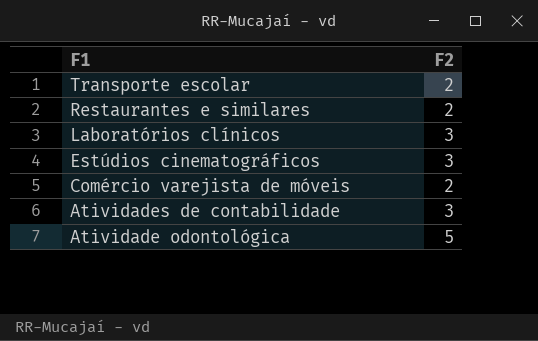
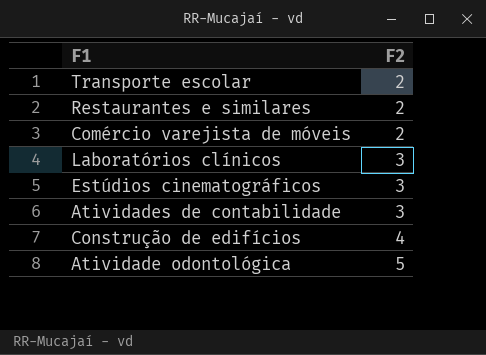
row order: F1 descending -> F2 ascending
row Construção de edifícios: none -> 4

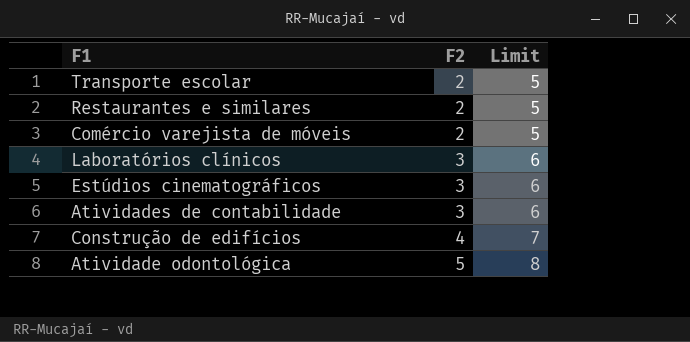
column Limit | formula: none -> [F2] + 3

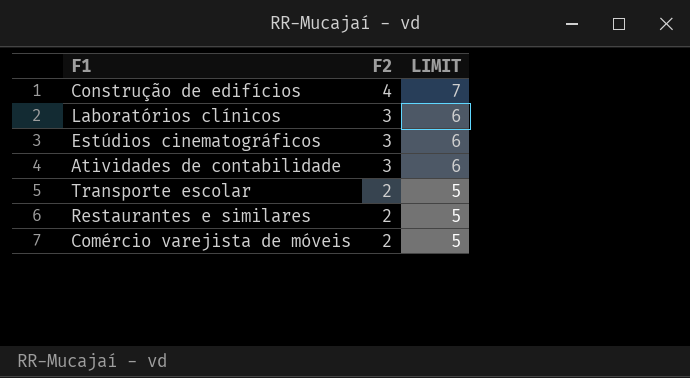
row order: F2 ascending -> F2 descending
column name: Limit -> LIMIT
row Atividade odontológica: 5 | 8 -> none

